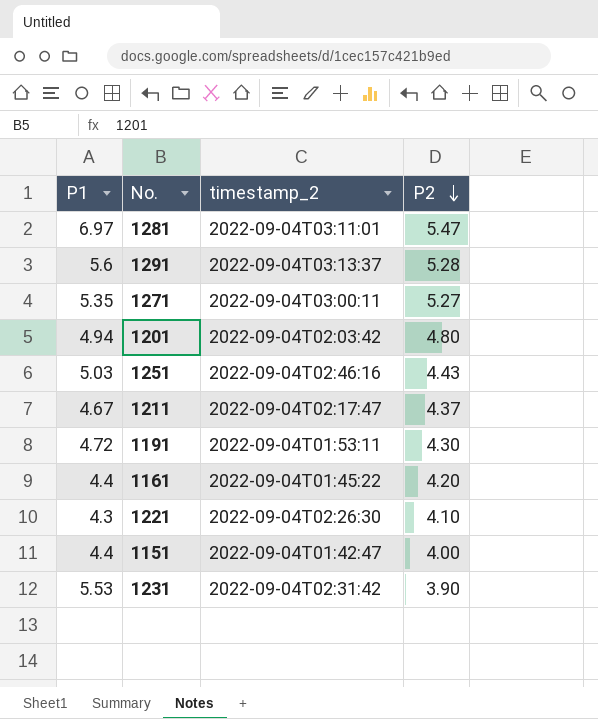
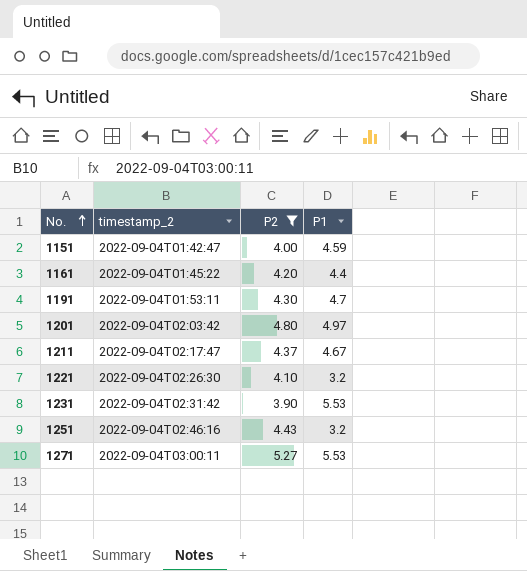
filter: none -> P2 <= 5.27
row order: P2 descending -> No. ascending
column P1 | position: 1 -> 4
1151 | P1: 4.4 -> 4.59
1191 | P1: 4.72 -> 4.7
1201 | P1: 4.94 -> 4.97
1221 | P1: 4.3 -> 3.2
1251 | P1: 5.03 -> 3.2
1271 | P1: 5.35 -> 5.53

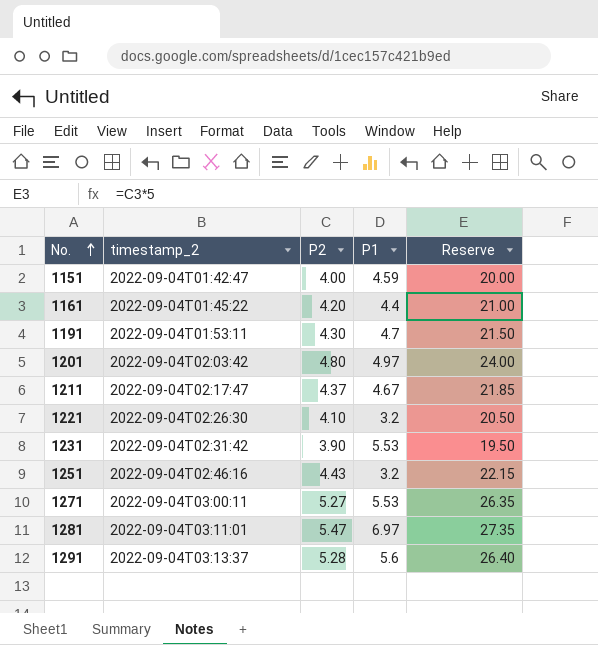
filter: P2 <= 5.27 -> none
column Reserve | formula: none -> [P2] * 5

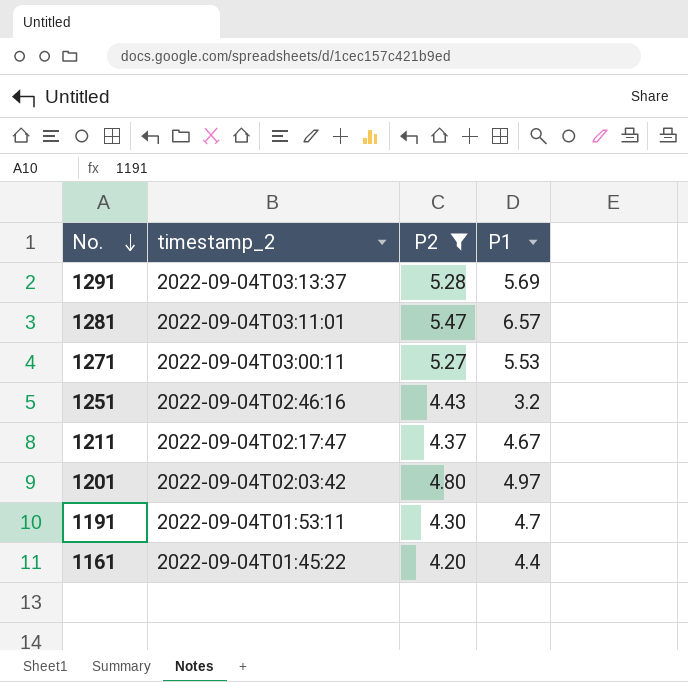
filter: none -> P2 >= 4.20
row order: No. ascending -> No. descending
column Reserve | formula: [P2] * 5 -> none
1291 | P1: 5.6 -> 5.69
1281 | P1: 6.97 -> 6.57

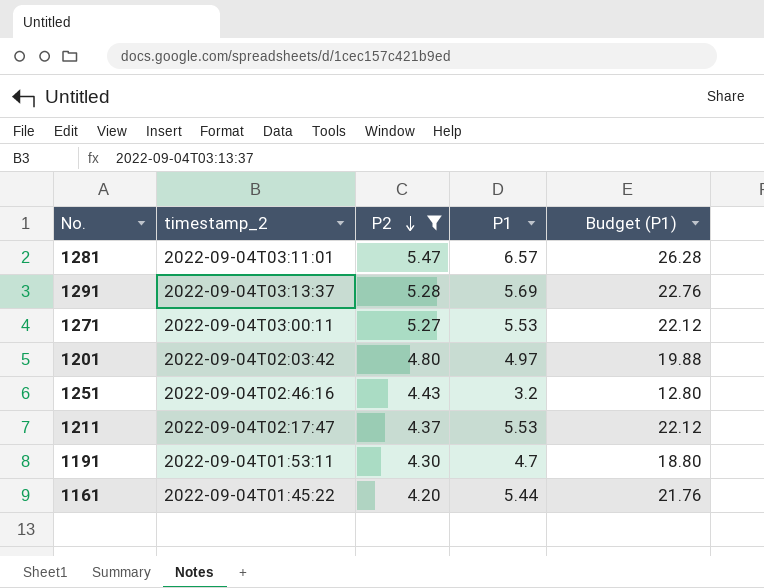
row order: No. descending -> P2 descending
column Budget (P1) | formula: none -> [P1] * 4
1211 | P1: 4.67 -> 5.53
1161 | P1: 4.4 -> 5.44

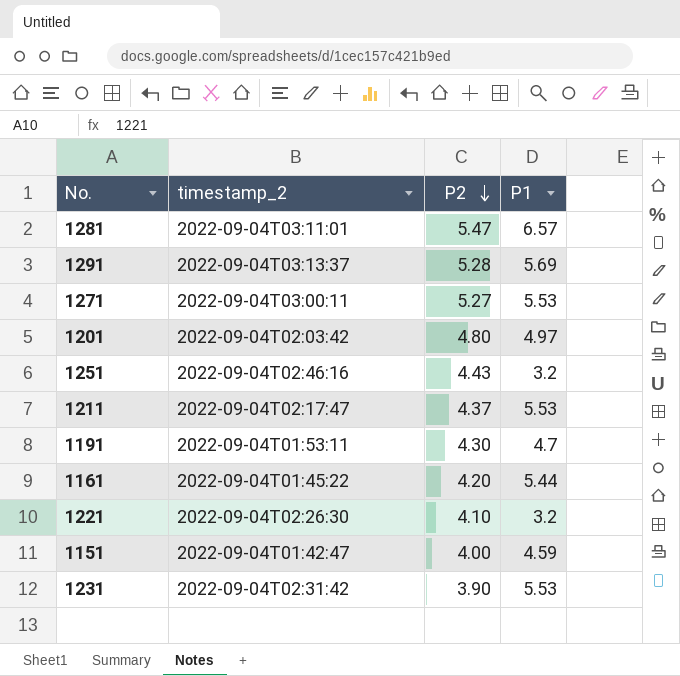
filter: P2 >= 4.20 -> none
column Budget (P1) | formula: [P1] * 4 -> none

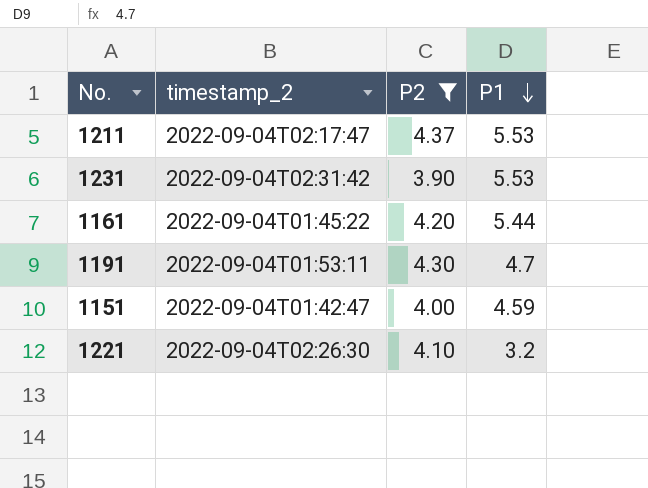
filter: none -> P2 <= 4.37
row order: P2 descending -> P1 descending

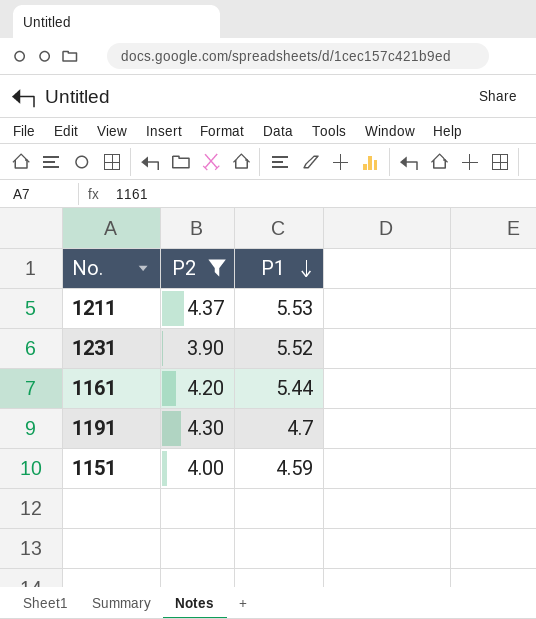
column timestamp_2 | position: 2 -> none
row 1221: 2022-09-04T02:26:30 | 4.10 | 3.2 -> none
1231 | P1: 5.53 -> 5.52

